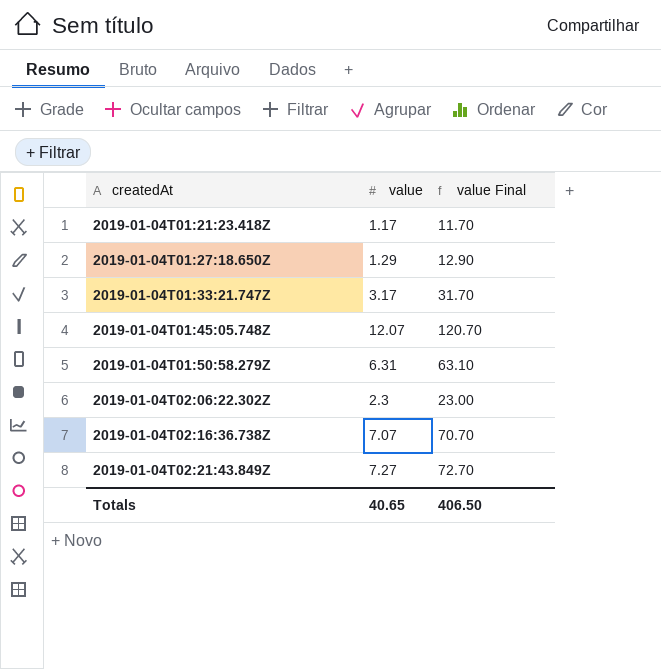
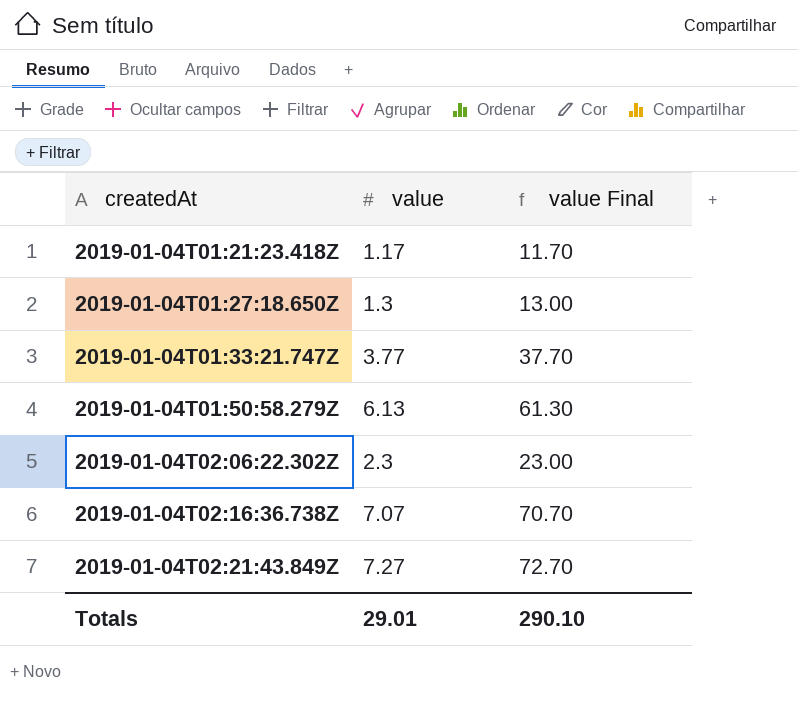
row 2019-01-04T01:45:05.748Z: 12.07 | 120.70 -> none
2019-01-04T01:27:18.650Z | value: 1.29 -> 1.3
2019-01-04T01:27:18.650Z | value Final: 12.90 -> 13.00
2019-01-04T01:33:21.747Z | value: 3.17 -> 3.77
2019-01-04T01:33:21.747Z | value Final: 31.70 -> 37.70
2019-01-04T01:50:58.279Z | value: 6.31 -> 6.13
2019-01-04T01:50:58.279Z | value Final: 63.10 -> 61.30
Totals | value: 40.65 -> 29.01
Totals | value Final: 406.50 -> 290.10

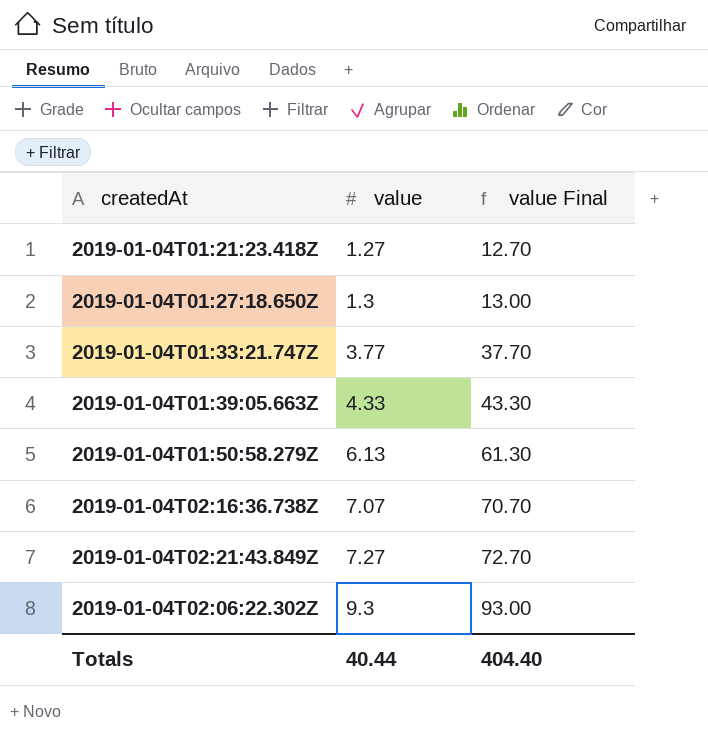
row order: createdAt ascending -> value ascending
2019-01-04T01:21:23.418Z | value: 1.17 -> 1.27
2019-01-04T01:21:23.418Z | value Final: 11.70 -> 12.70
row 2019-01-04T01:39:05.663Z: none -> 4.33 | 43.30
2019-01-04T02:06:22.302Z | value: 2.3 -> 9.3
2019-01-04T02:06:22.302Z | value Final: 23.00 -> 93.00
Totals | value: 29.01 -> 40.44
Totals | value Final: 290.10 -> 404.40

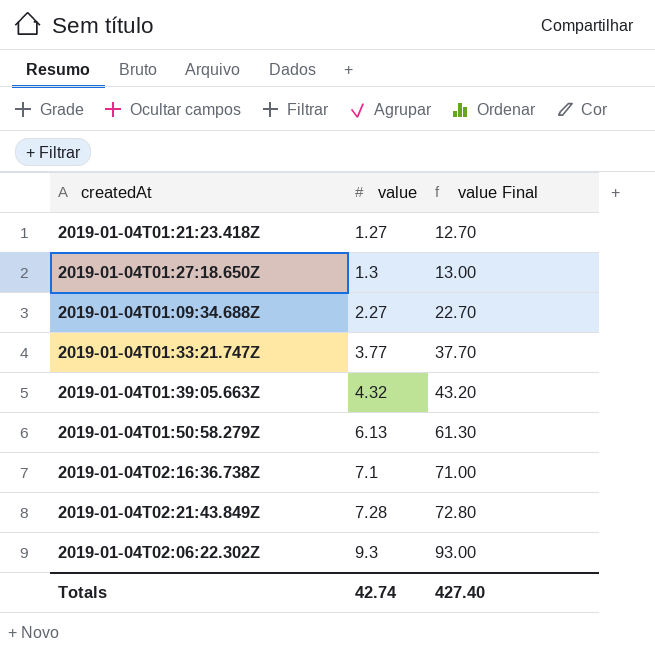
row 2019-01-04T01:09:34.688Z: none -> 2.27 | 22.70
2019-01-04T01:39:05.663Z | value: 4.33 -> 4.32
2019-01-04T01:39:05.663Z | value Final: 43.30 -> 43.20
2019-01-04T02:16:36.738Z | value: 7.07 -> 7.1
2019-01-04T02:16:36.738Z | value Final: 70.70 -> 71.00
2019-01-04T02:21:43.849Z | value: 7.27 -> 7.28
2019-01-04T02:21:43.849Z | value Final: 72.70 -> 72.80
Totals | value: 40.44 -> 42.74
Totals | value Final: 404.40 -> 427.40

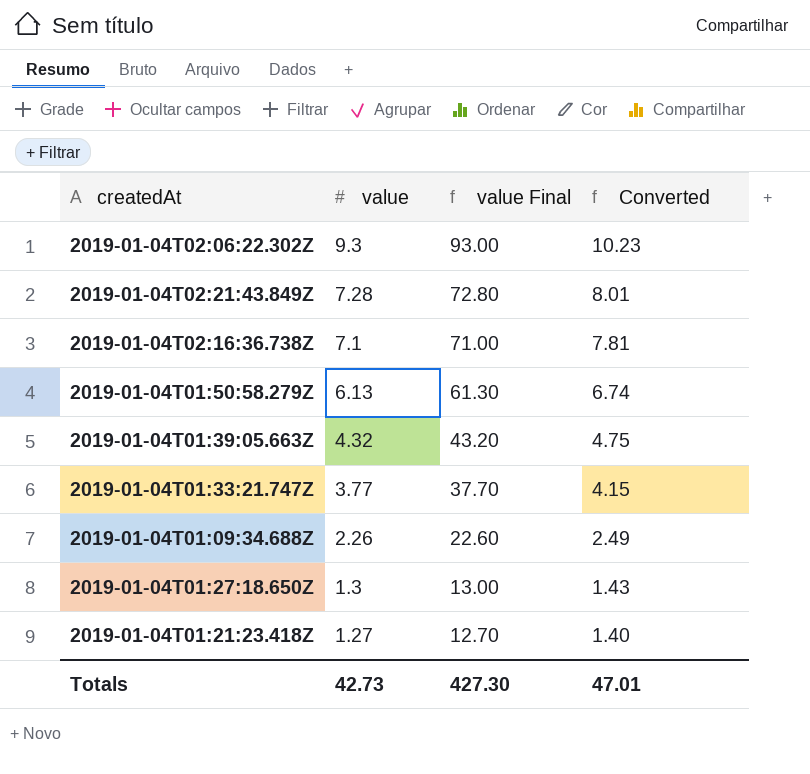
row order: value ascending -> value descending
column Converted | formula: none -> [value] * 1.1
2019-01-04T01:09:34.688Z | value: 2.27 -> 2.26
2019-01-04T01:09:34.688Z | value Final: 22.70 -> 22.60
Totals | value: 42.74 -> 42.73
Totals | value Final: 427.40 -> 427.30

